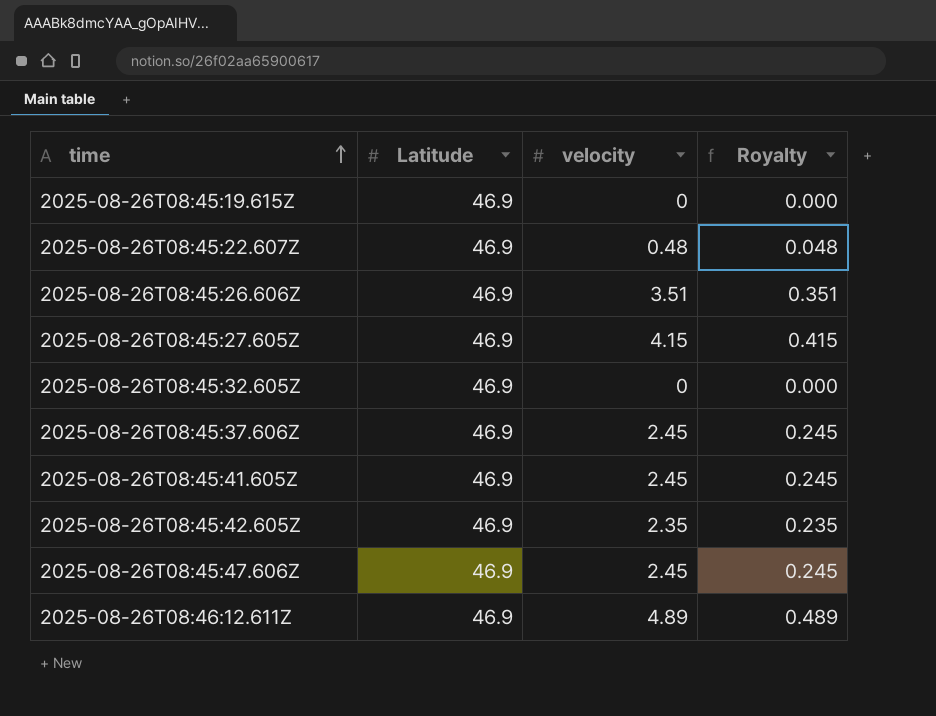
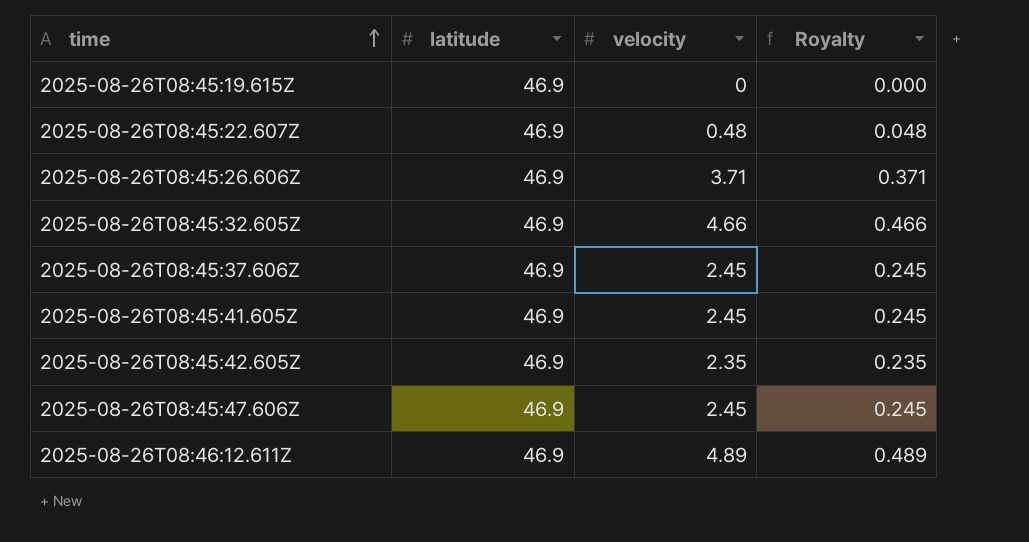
column name: Latitude -> latitude
row 2025-08-26T08:45:27.605Z: 46.9 | 4.15 | 0.415 -> none
2025-08-26T08:45:26.606Z | velocity: 3.51 -> 3.71
2025-08-26T08:45:26.606Z | Royalty: 0.351 -> 0.371
2025-08-26T08:45:32.605Z | velocity: 0 -> 4.66
2025-08-26T08:45:32.605Z | Royalty: 0.000 -> 0.466

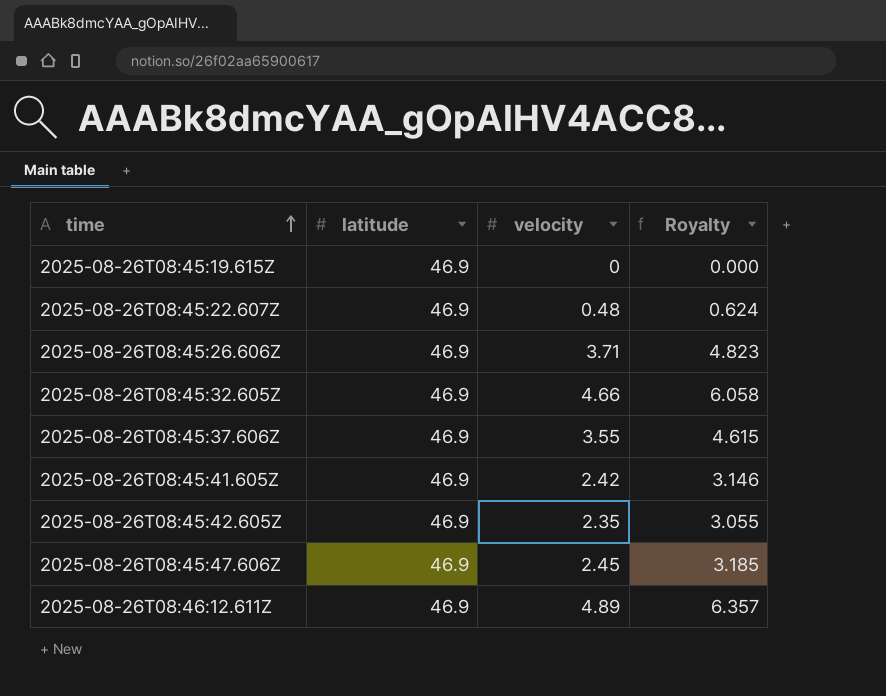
column Royalty | formula: [velocity] * 0.1 -> [velocity] * 1.3
2025-08-26T08:45:37.606Z | velocity: 2.45 -> 3.55
2025-08-26T08:45:41.605Z | velocity: 2.45 -> 2.42

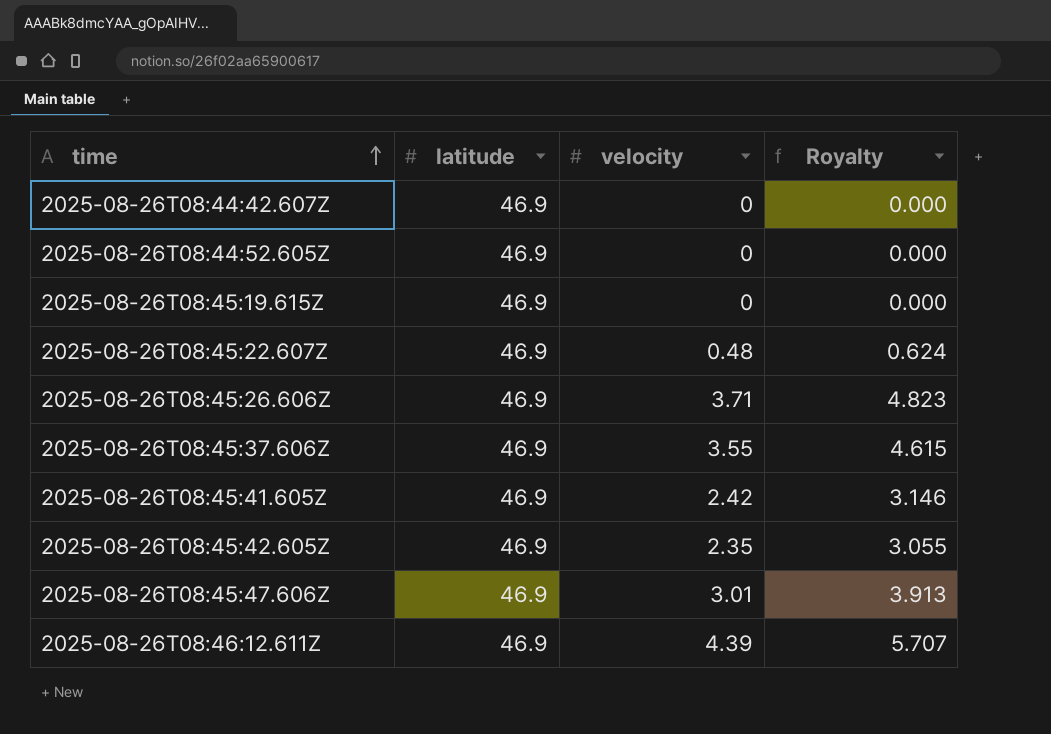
row 2025-08-26T08:45:32.605Z: 46.9 | 4.66 | 6.058 -> none
row 2025-08-26T08:44:42.607Z: none -> 46.9 | 0 | 0.000
row 2025-08-26T08:44:52.605Z: none -> 46.9 | 0 | 0.000
2025-08-26T08:45:47.606Z | velocity: 2.45 -> 3.01
2025-08-26T08:45:47.606Z | Royalty: 3.185 -> 3.913
2025-08-26T08:46:12.611Z | velocity: 4.89 -> 4.39
2025-08-26T08:46:12.611Z | Royalty: 6.357 -> 5.707

